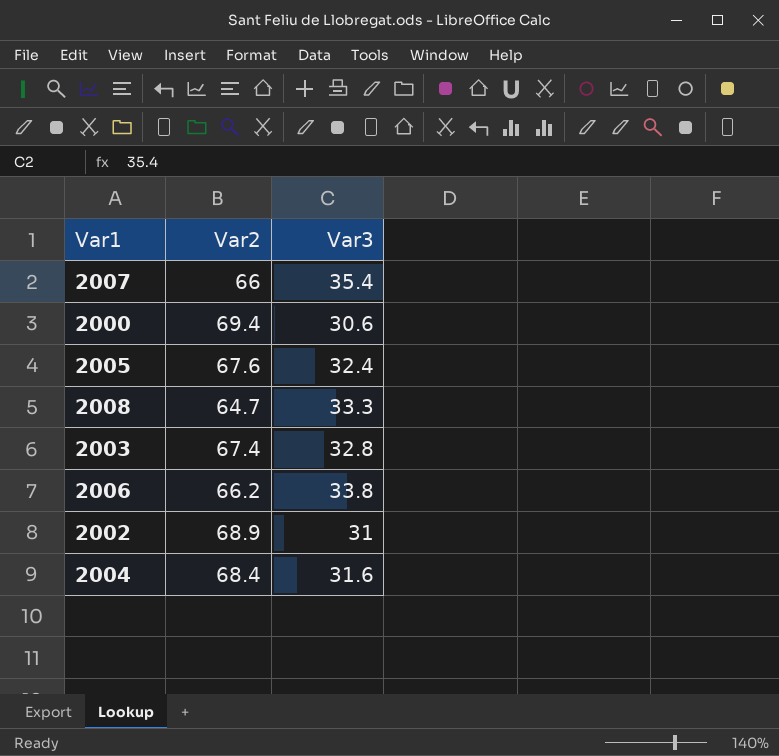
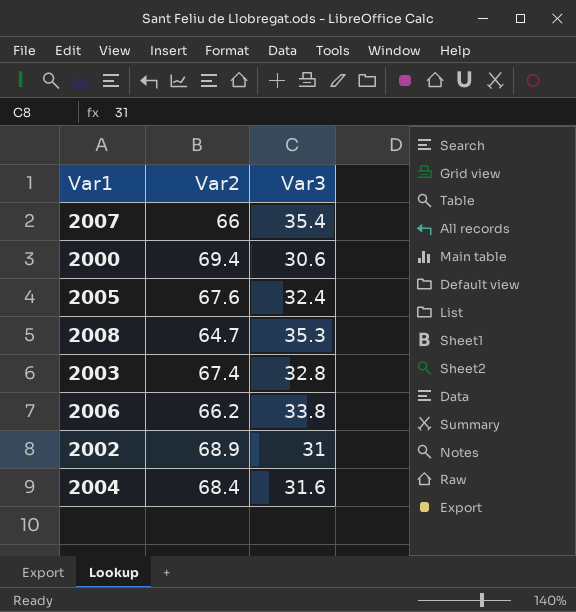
2008 | Var3: 33.3 -> 35.3

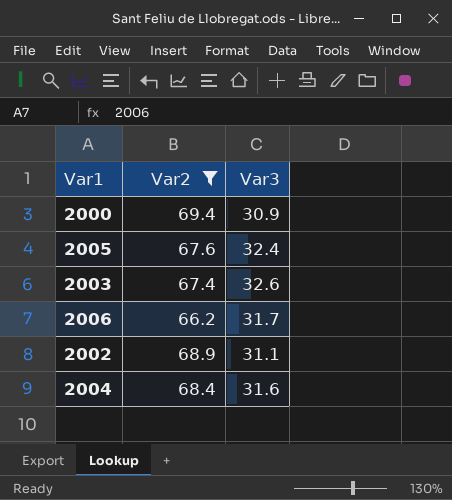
filter: none -> Var2 >= 66.2
2000 | Var3: 30.6 -> 30.9
2003 | Var3: 32.8 -> 32.6
2006 | Var3: 33.8 -> 31.7
2002 | Var3: 31 -> 31.1

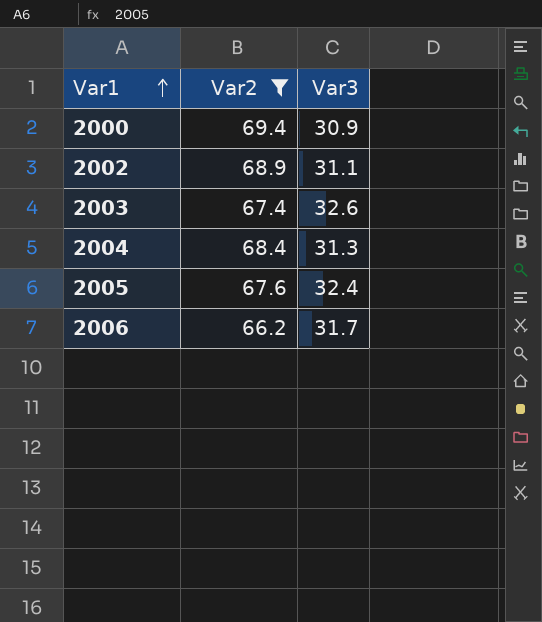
row order: none -> Var1 ascending
2004 | Var3: 31.6 -> 31.3

